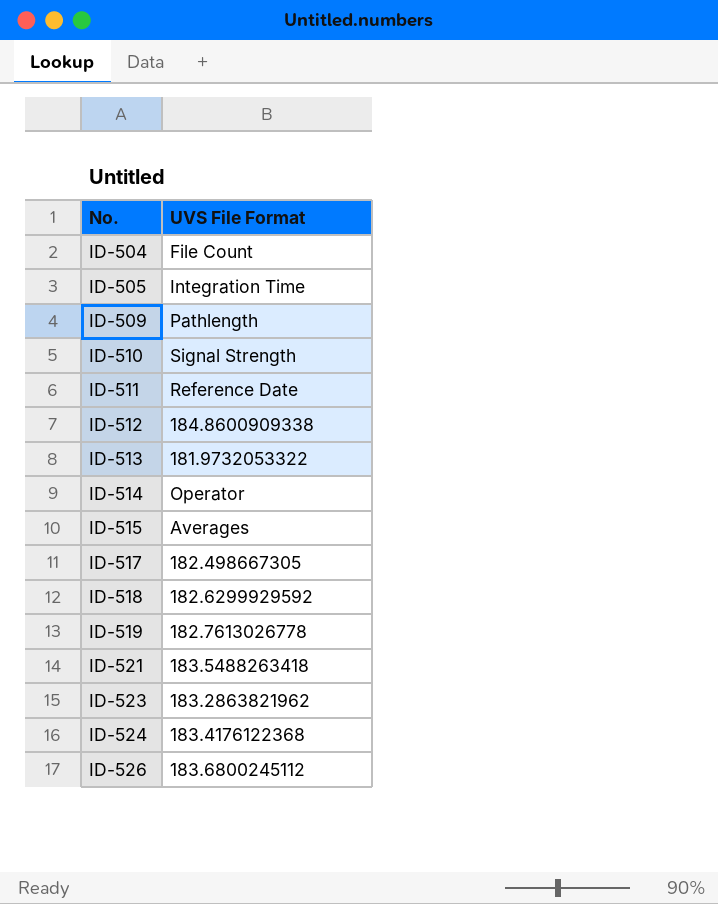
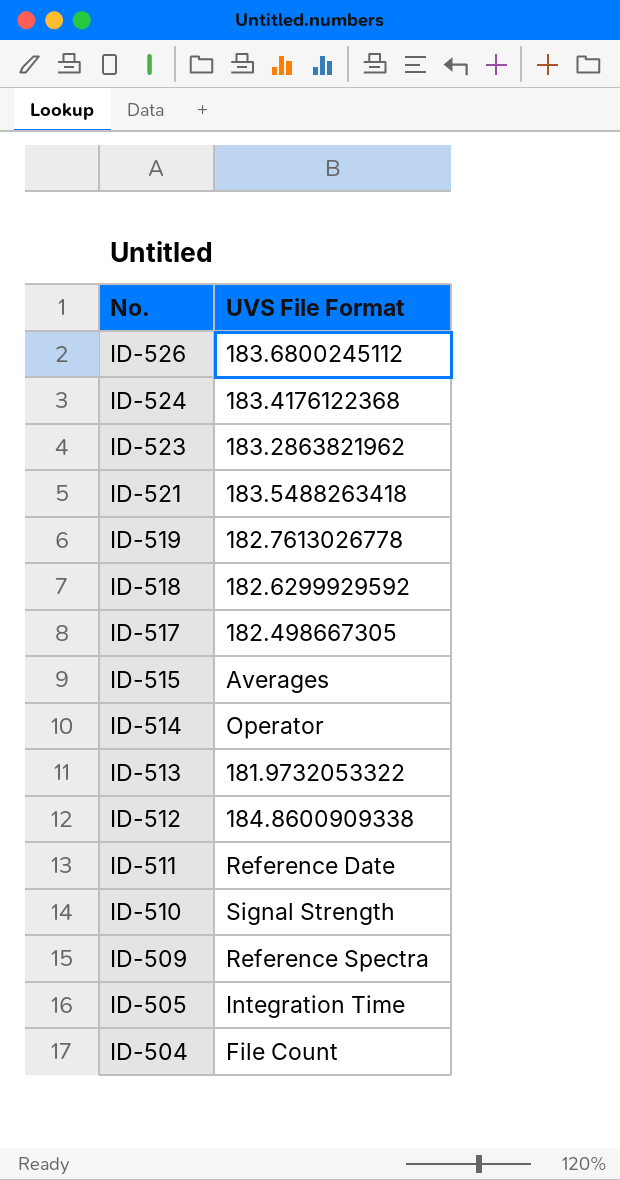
row order: No. ascending -> No. descending
ID-509 | UVS File Format: Pathlength -> Reference Spectra

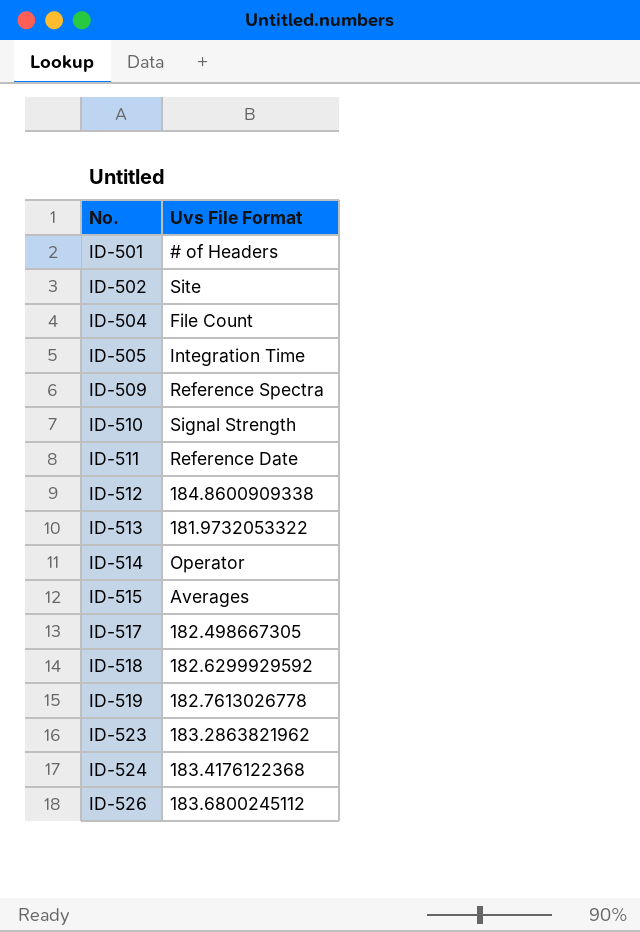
row order: No. descending -> No. ascending
column name: UVS File Format -> Uvs File Format
row ID-521: 183.5488263418 -> none
row ID-501: none -> # of Headers
row ID-502: none -> Site

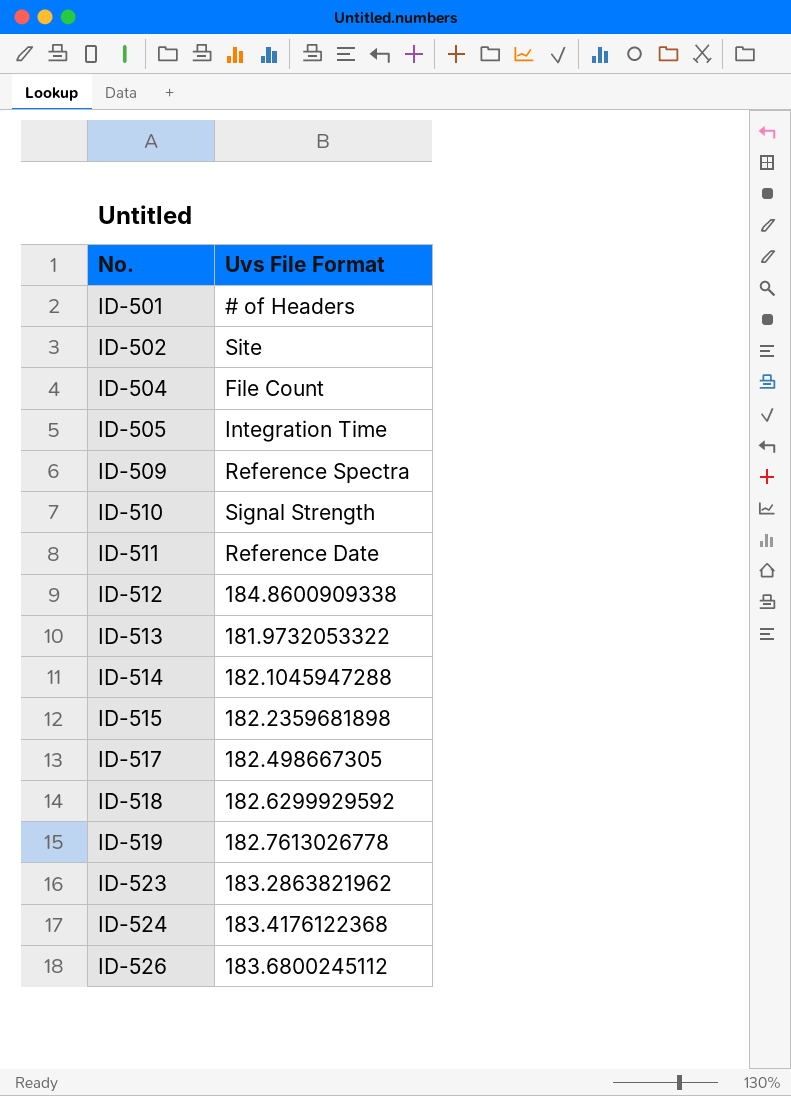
ID-514 | Uvs File Format: Operator -> 182.1045947288
ID-515 | Uvs File Format: Averages -> 182.2359681898

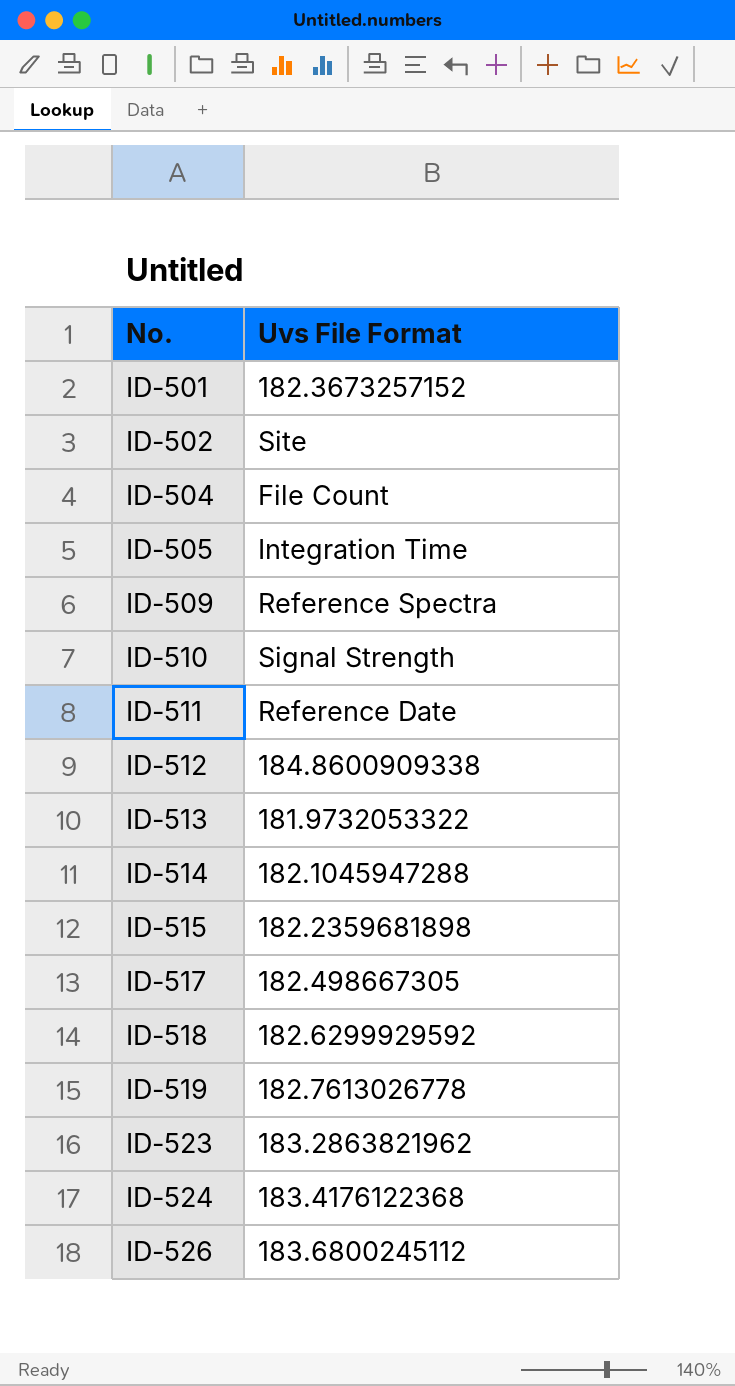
ID-501 | Uvs File Format: # of Headers -> 182.3673257152

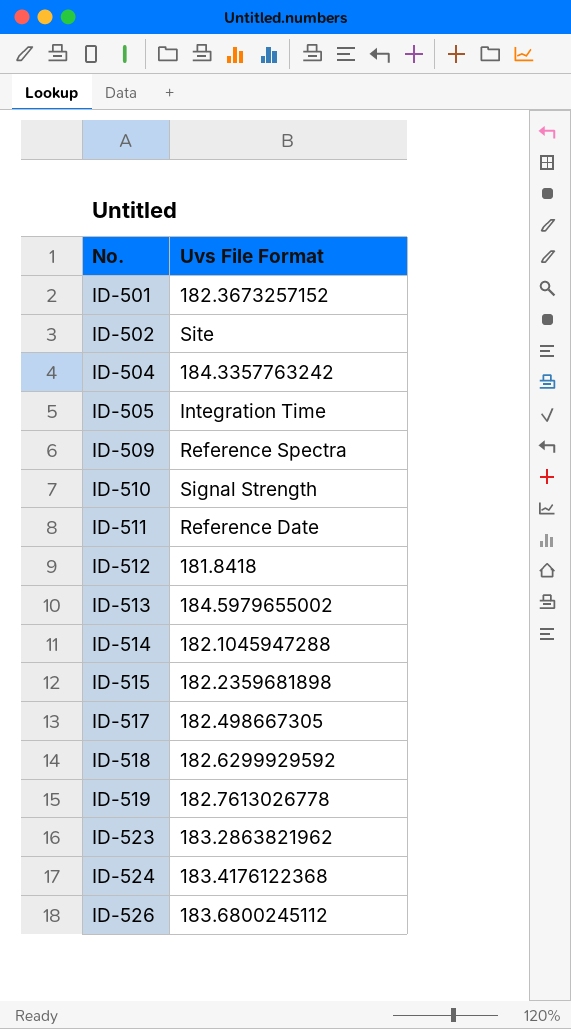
ID-504 | Uvs File Format: File Count -> 184.3357763242
ID-512 | Uvs File Format: 184.8600909338 -> 181.8418
ID-513 | Uvs File Format: 181.9732053322 -> 184.5979655002

